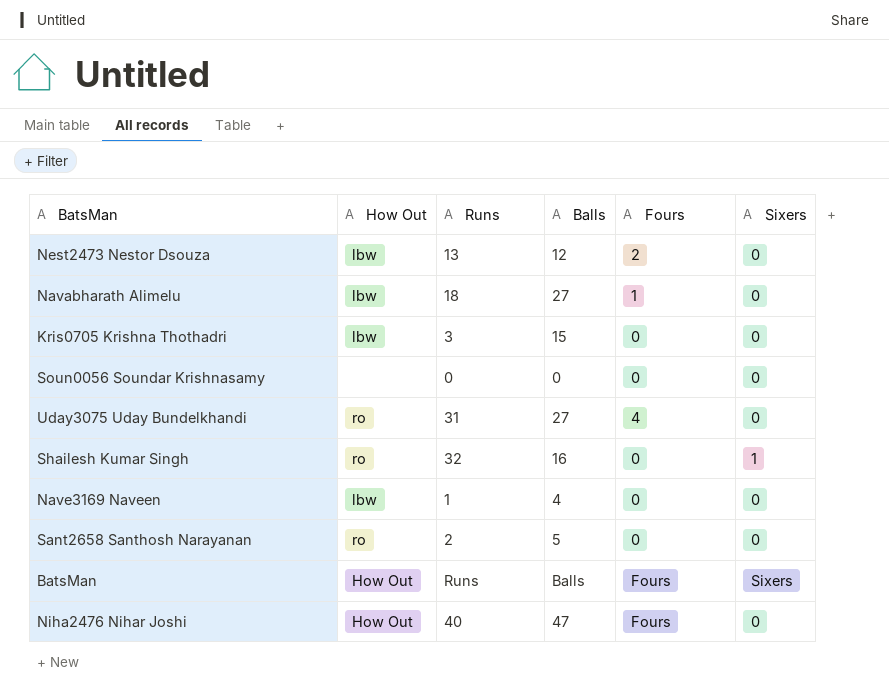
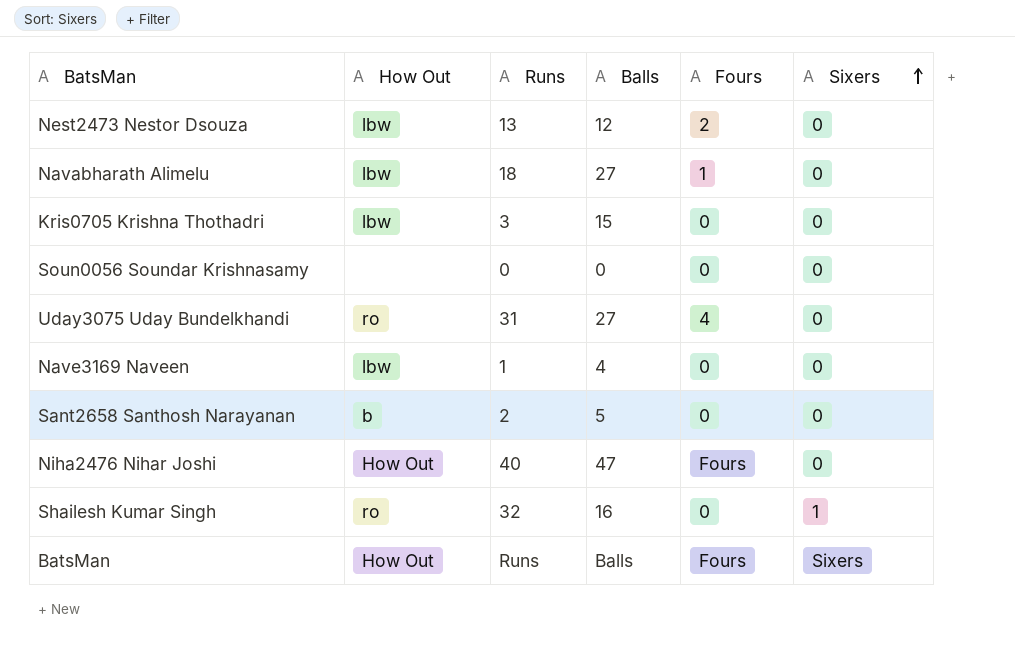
row order: none -> Sixers ascending
Sant2658 Santhosh Narayanan | How Out: ro -> b

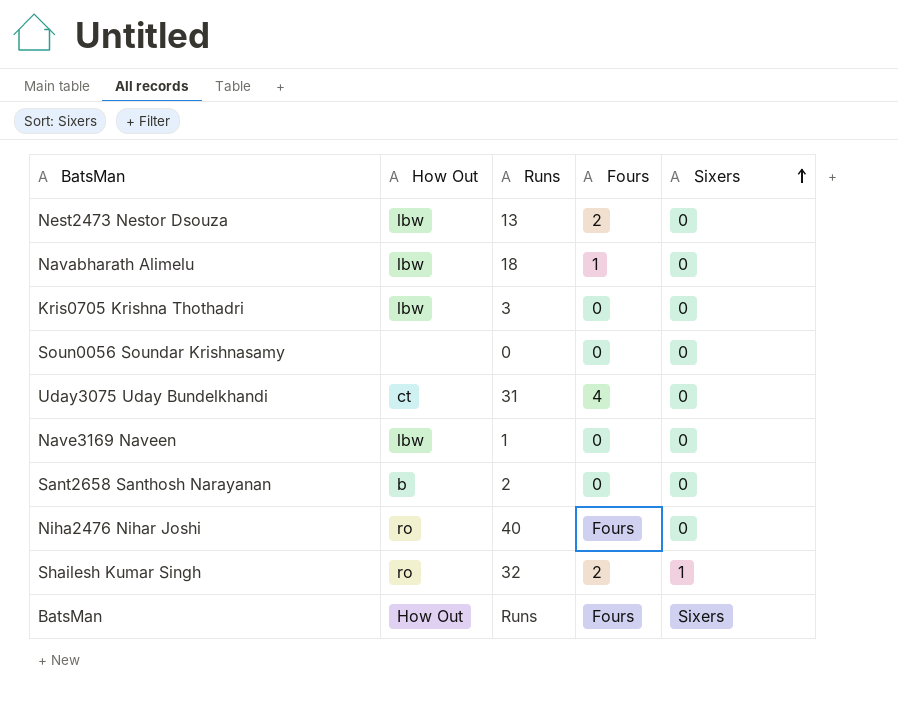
column Balls | position: 4 -> none
Uday3075 Uday Bundelkhandi | How Out: ro -> ct
Niha2476 Nihar Joshi | How Out: How Out -> ro
Shailesh Kumar Singh | Fours: 0 -> 2

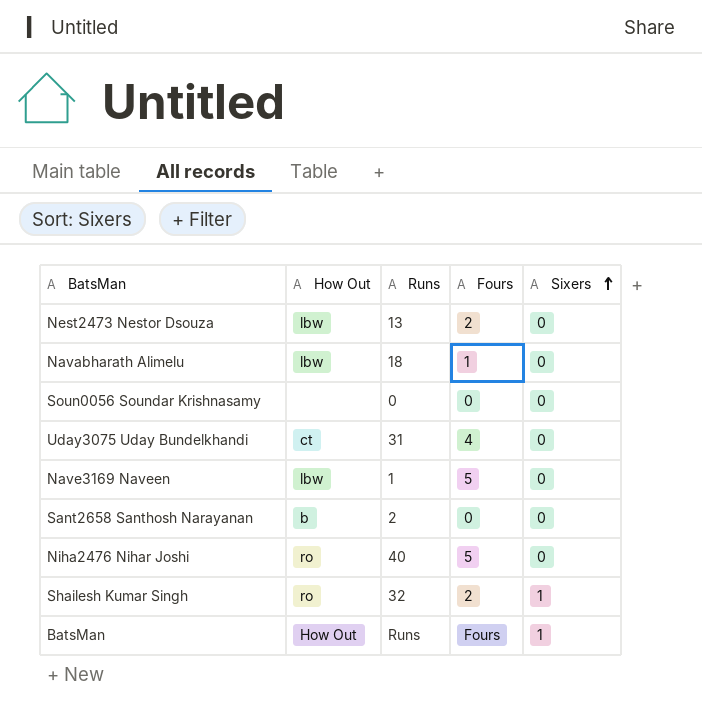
row Kris0705 Krishna Thothadri: lbw | 3 | 0 | 0 -> none
Nave3169 Naveen | Fours: 0 -> 5
Niha2476 Nihar Joshi | Fours: Fours -> 5
BatsMan | Sixers: Sixers -> 1

